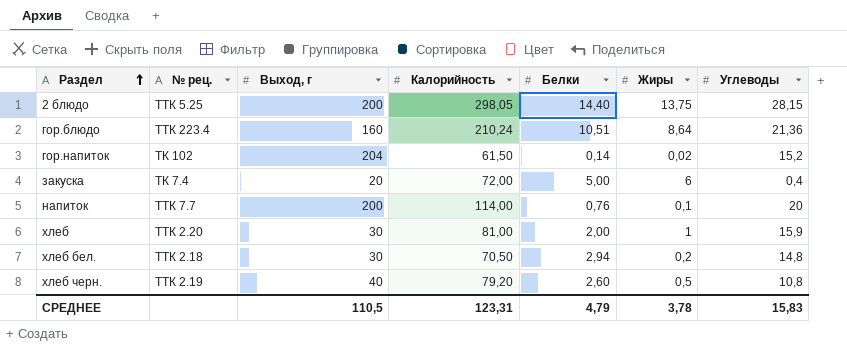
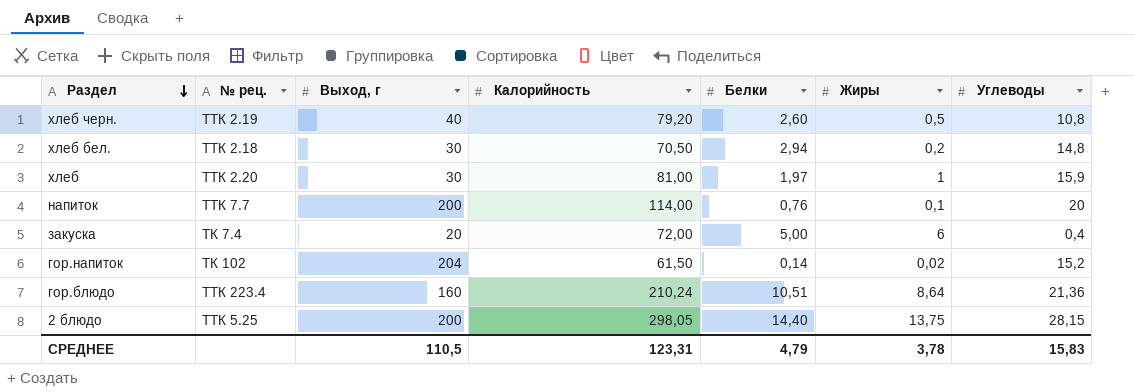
row order: Раздел ascending -> Раздел descending
хлеб | Белки: 2,00 -> 1,97

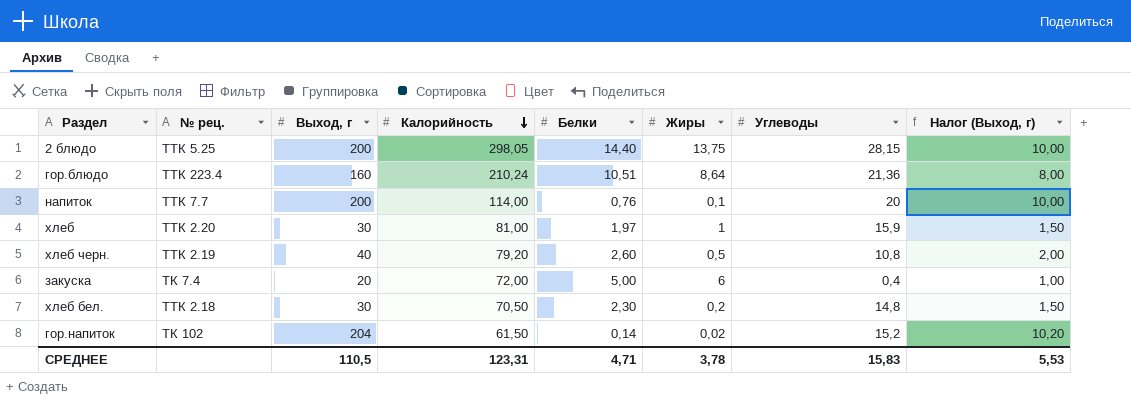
row order: Раздел descending -> Калорийность descending
column Налог (Выход, г) | formula: none -> [Выход, г] * 0,05
хлеб бел. | Белки: 2,94 -> 2,30
СРЕДНЕЕ | Белки: 4,79 -> 4,71

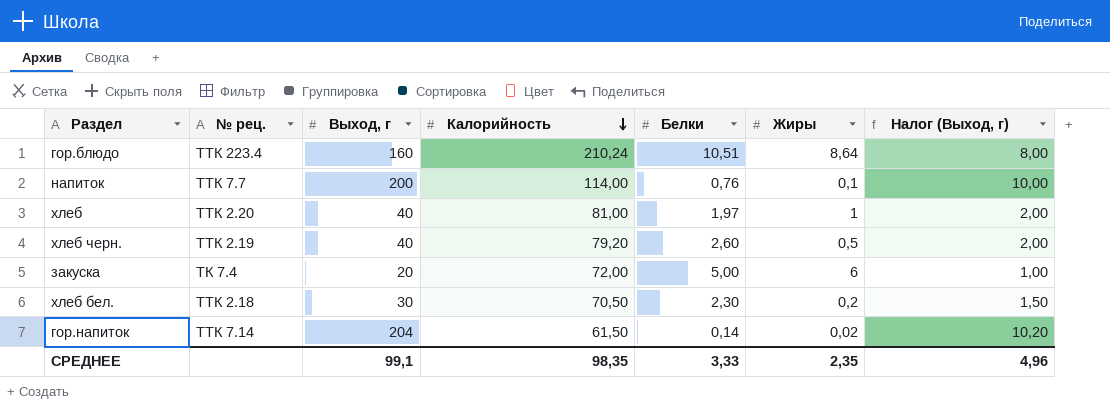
column Углеводы | position: 7 -> none
row 2 блюдо: ТТК 5.25 | 200 | 298,05 | 14,40 | 13,75 | 28,15 | 10,00 -> none
хлеб | Выход, г: 30 -> 40
хлеб | Налог (Выход, г): 1,50 -> 2,00
гор.напиток | № рец.: ТК 102 -> ТТК 7.14
СРЕДНЕЕ | Выход, г: 110,5 -> 99,1
СРЕДНЕЕ | Калорийность: 123,31 -> 98,35
СРЕДНЕЕ | Белки: 4,71 -> 3,33
СРЕДНЕЕ | Жиры: 3,78 -> 2,35
СРЕДНЕЕ | Налог (Выход, г): 5,53 -> 4,96

